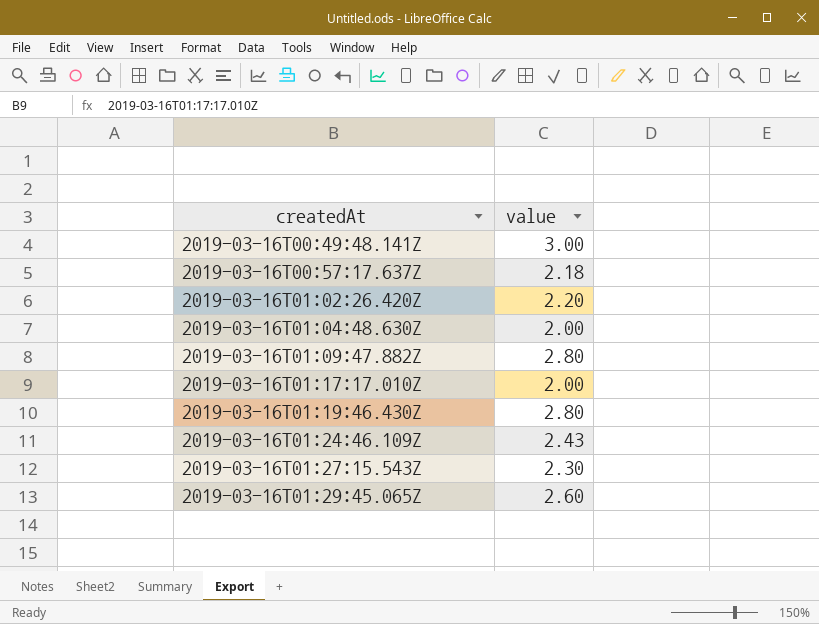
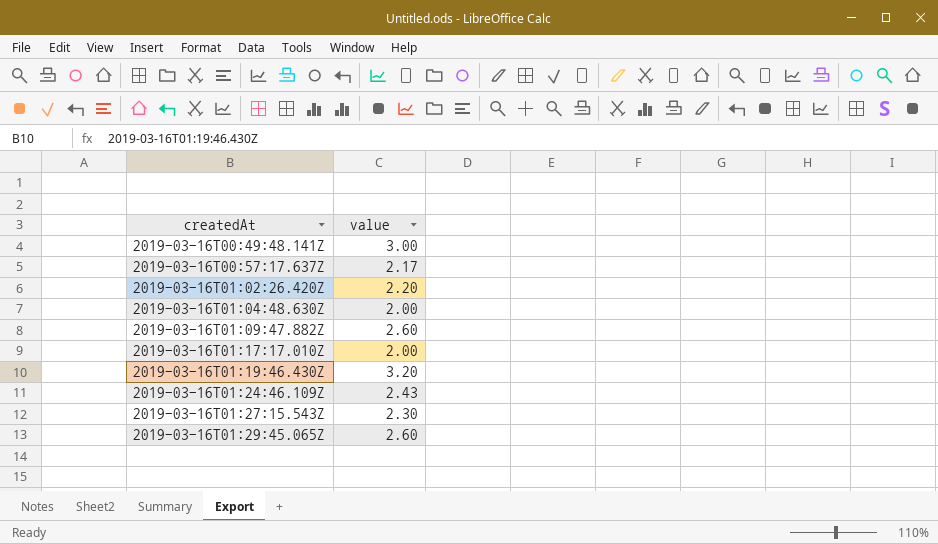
2019-03-16T00:57:17.637Z | value: 2.18 -> 2.17
2019-03-16T01:09:47.882Z | value: 2.80 -> 2.60
2019-03-16T01:19:46.430Z | value: 2.80 -> 3.20

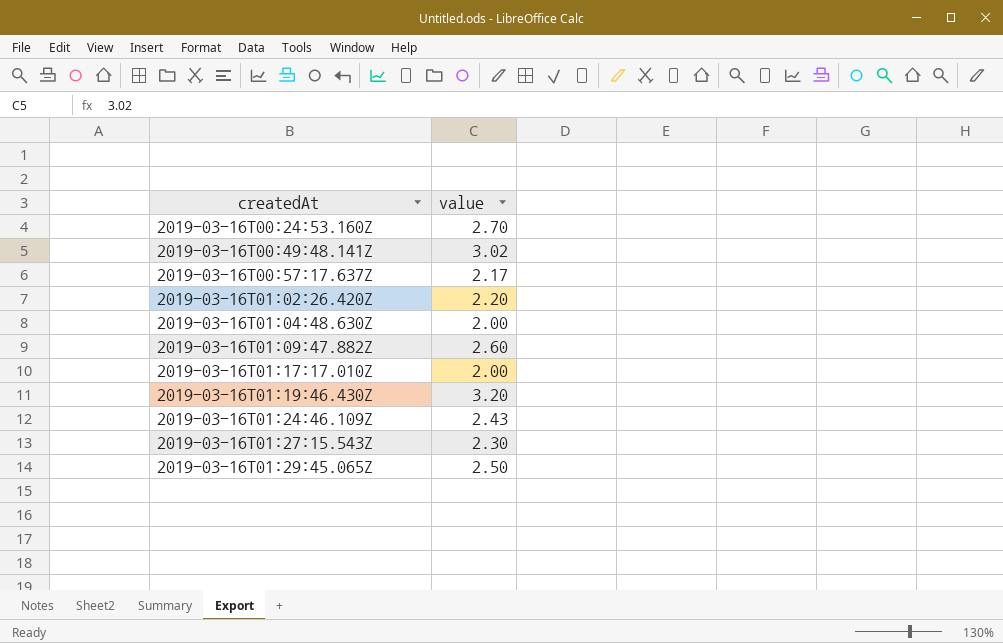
row 2019-03-16T00:24:53.160Z: none -> 2.70
2019-03-16T00:49:48.141Z | value: 3.00 -> 3.02
2019-03-16T01:29:45.065Z | value: 2.60 -> 2.50

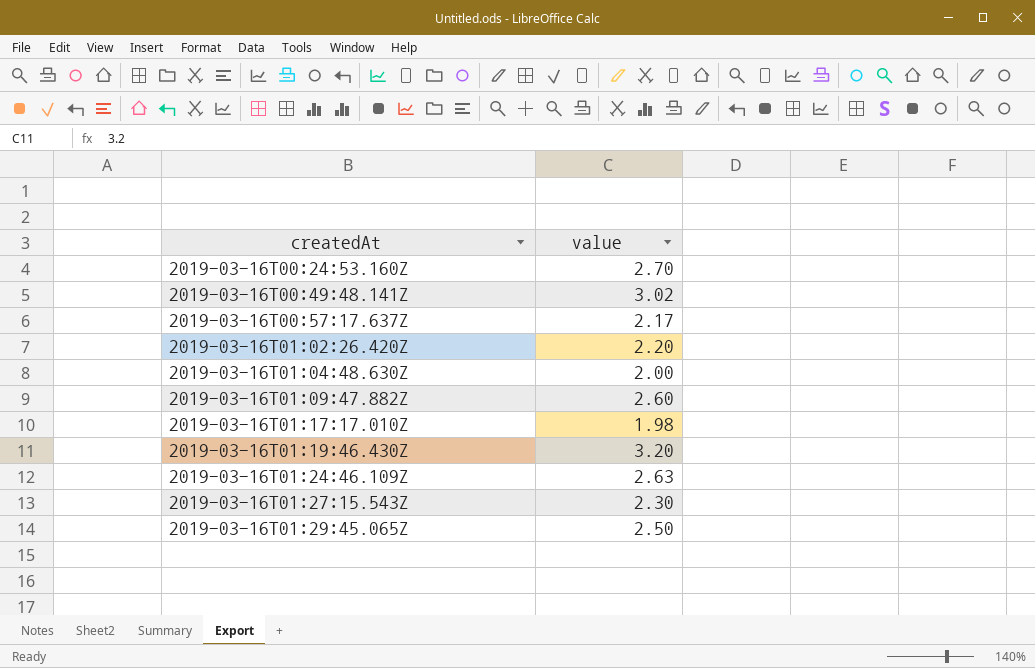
2019-03-16T01:17:17.010Z | value: 2.00 -> 1.98
2019-03-16T01:24:46.109Z | value: 2.43 -> 2.63

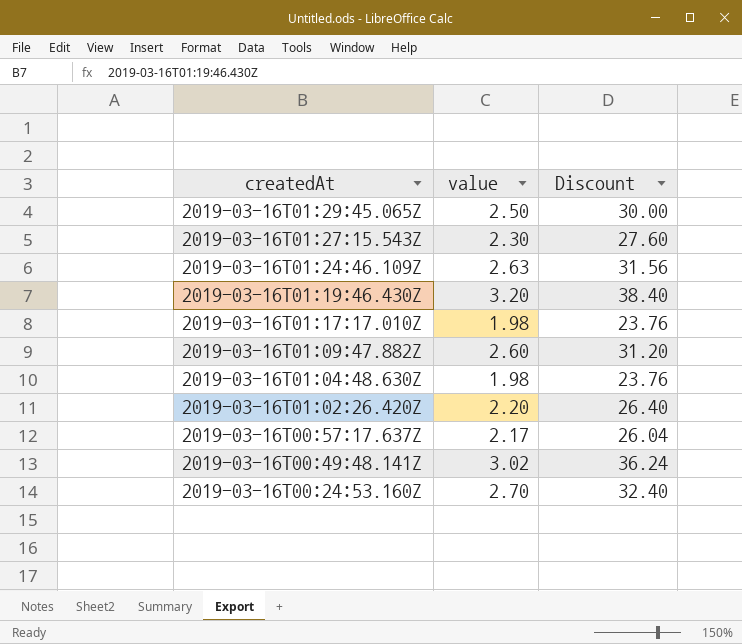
row order: createdAt ascending -> createdAt descending
column Discount | formula: none -> [value] * 12
2019-03-16T01:04:48.630Z | value: 2.00 -> 1.98

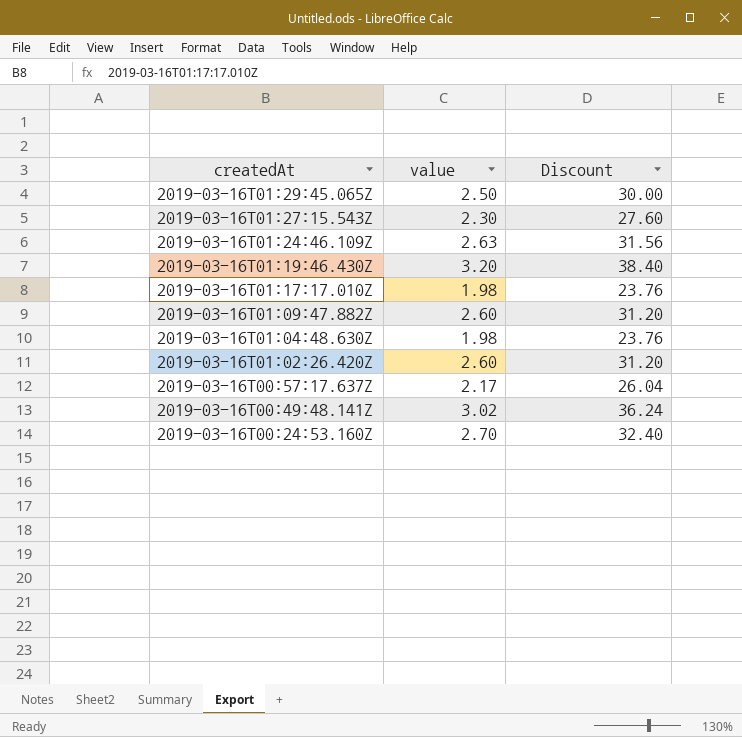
2019-03-16T01:02:26.420Z | value: 2.20 -> 2.60
2019-03-16T01:02:26.420Z | Discount: 26.40 -> 31.20

